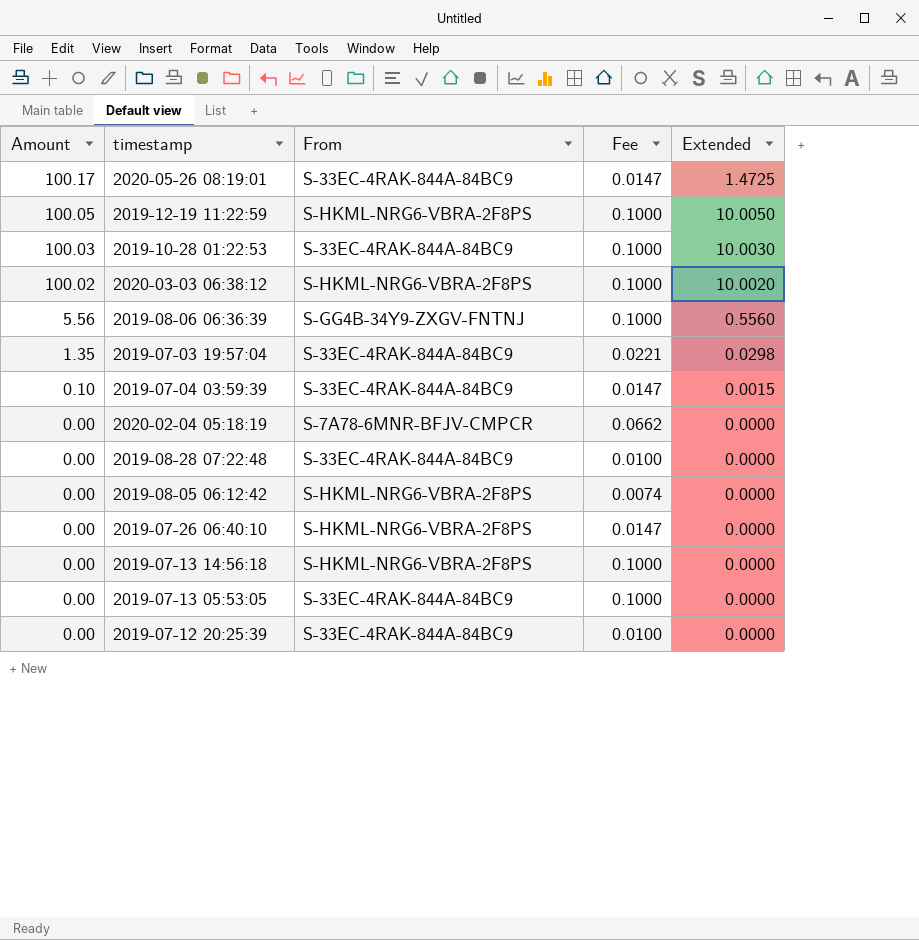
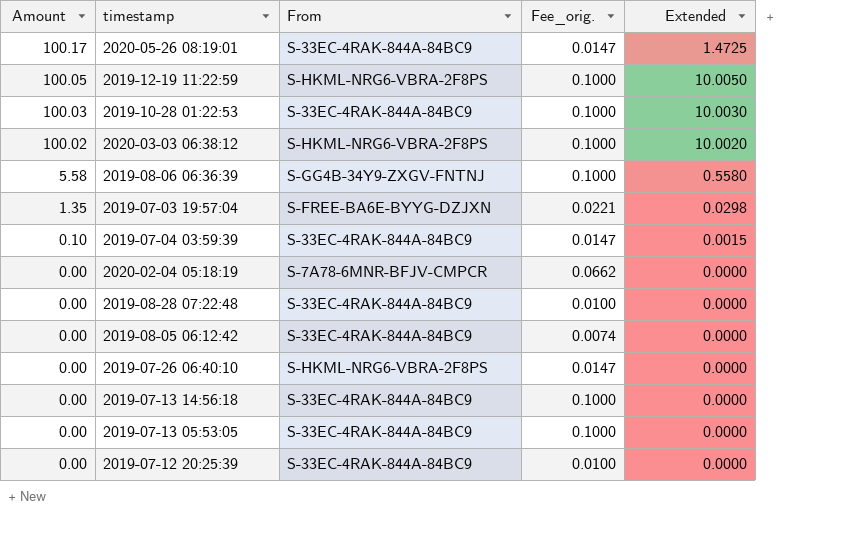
column name: Fee -> Fee_orig.
2019-08-06 06:36:39 | Amount: 5.56 -> 5.58
2019-08-06 06:36:39 | Extended: 0.5560 -> 0.5580
2019-07-03 19:57:04 | From: S-33EC-4RAK-844A-84BC9 -> S-FREE-BA6E-BYYG-DZJXN
2019-08-05 06:12:42 | From: S-HKML-NRG6-VBRA-2F8PS -> S-33EC-4RAK-844A-84BC9
2019-07-13 14:56:18 | From: S-HKML-NRG6-VBRA-2F8PS -> S-33EC-4RAK-844A-84BC9

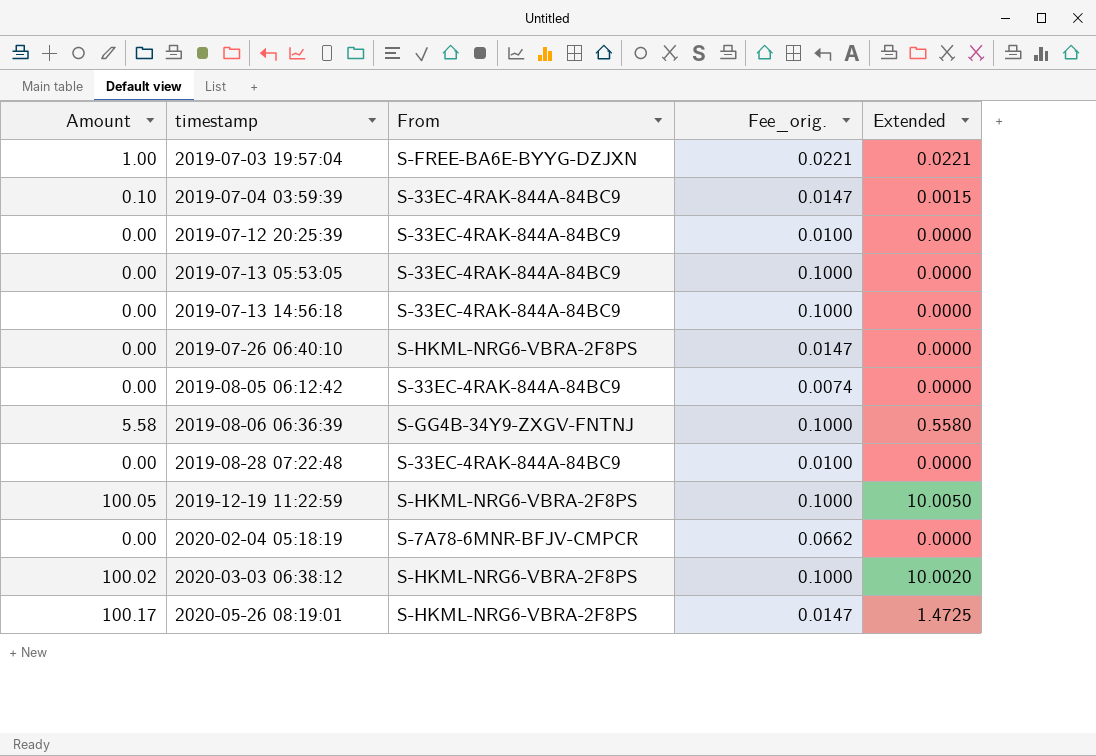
row order: Amount descending -> timestamp ascending
row 2019-10-28 01:22:53: 100.03 | S-33EC-4RAK-844A-84BC9 | 0.1000 | 10.0030 -> none
2019-07-03 19:57:04 | Amount: 1.35 -> 1.00
2019-07-03 19:57:04 | Extended: 0.0298 -> 0.0221
2020-05-26 08:19:01 | From: S-33EC-4RAK-844A-84BC9 -> S-HKML-NRG6-VBRA-2F8PS

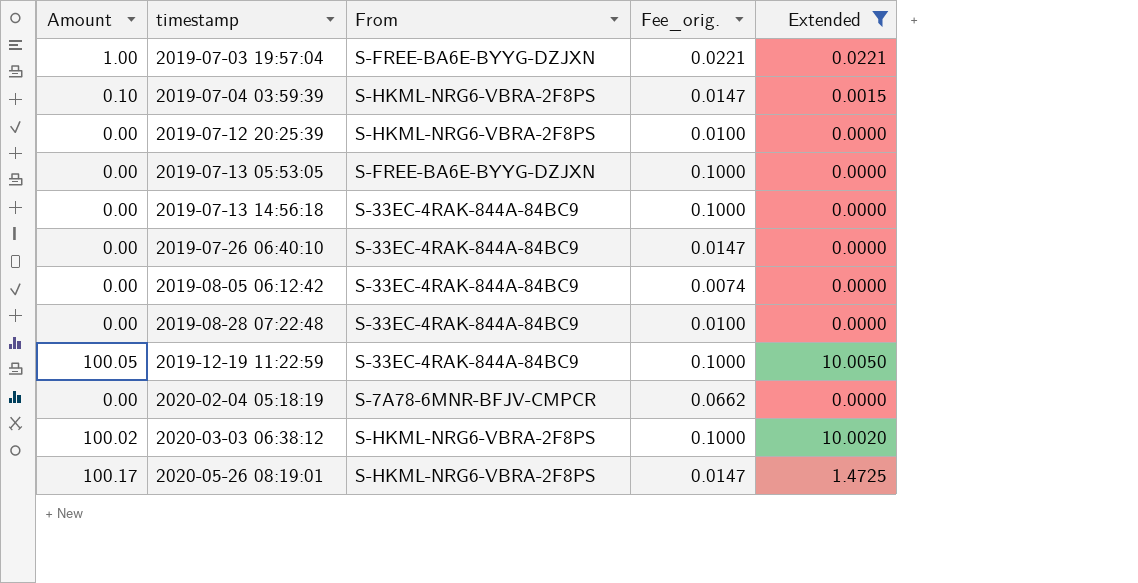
filter: none -> Extended != 0.5580
2019-07-04 03:59:39 | From: S-33EC-4RAK-844A-84BC9 -> S-HKML-NRG6-VBRA-2F8PS
2019-07-12 20:25:39 | From: S-33EC-4RAK-844A-84BC9 -> S-HKML-NRG6-VBRA-2F8PS
2019-07-13 05:53:05 | From: S-33EC-4RAK-844A-84BC9 -> S-FREE-BA6E-BYYG-DZJXN
2019-07-26 06:40:10 | From: S-HKML-NRG6-VBRA-2F8PS -> S-33EC-4RAK-844A-84BC9
2019-12-19 11:22:59 | From: S-HKML-NRG6-VBRA-2F8PS -> S-33EC-4RAK-844A-84BC9

